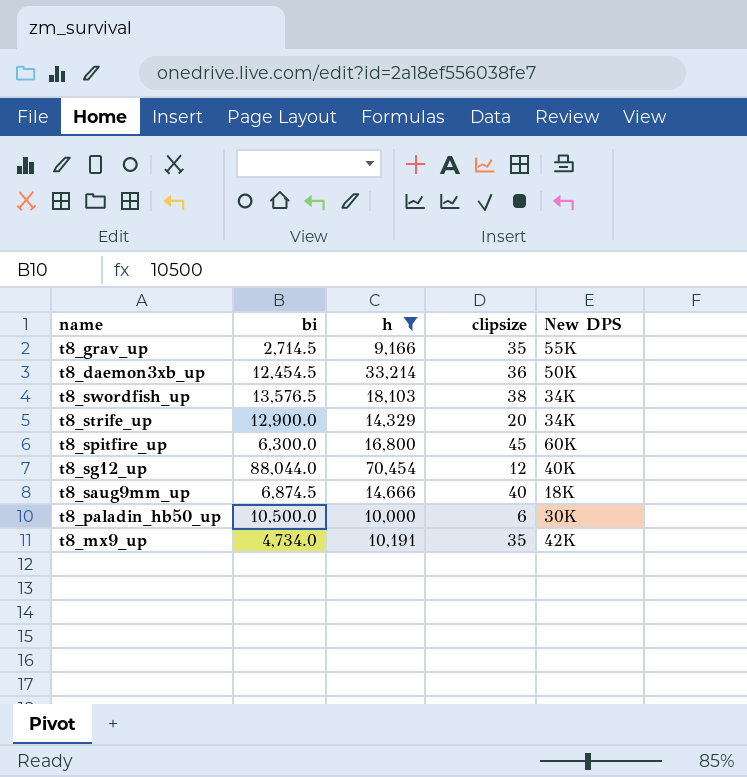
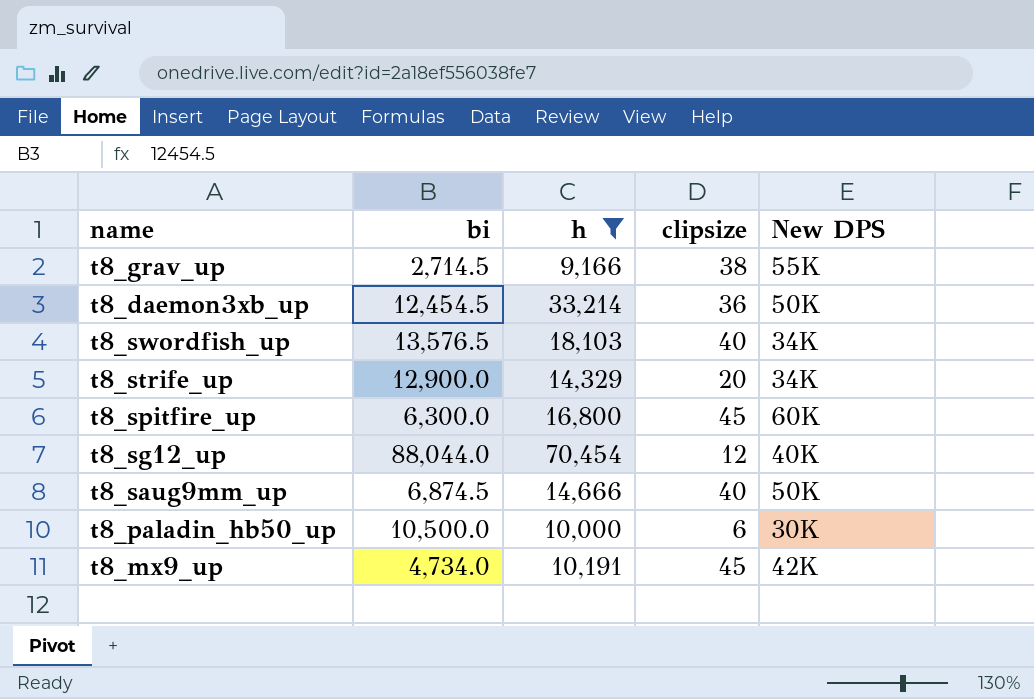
t8_grav_up | clipsize: 35 -> 38
t8_swordfish_up | clipsize: 38 -> 40
t8_saug9mm_up | New DPS: 18K -> 50K
t8_mx9_up | clipsize: 35 -> 45

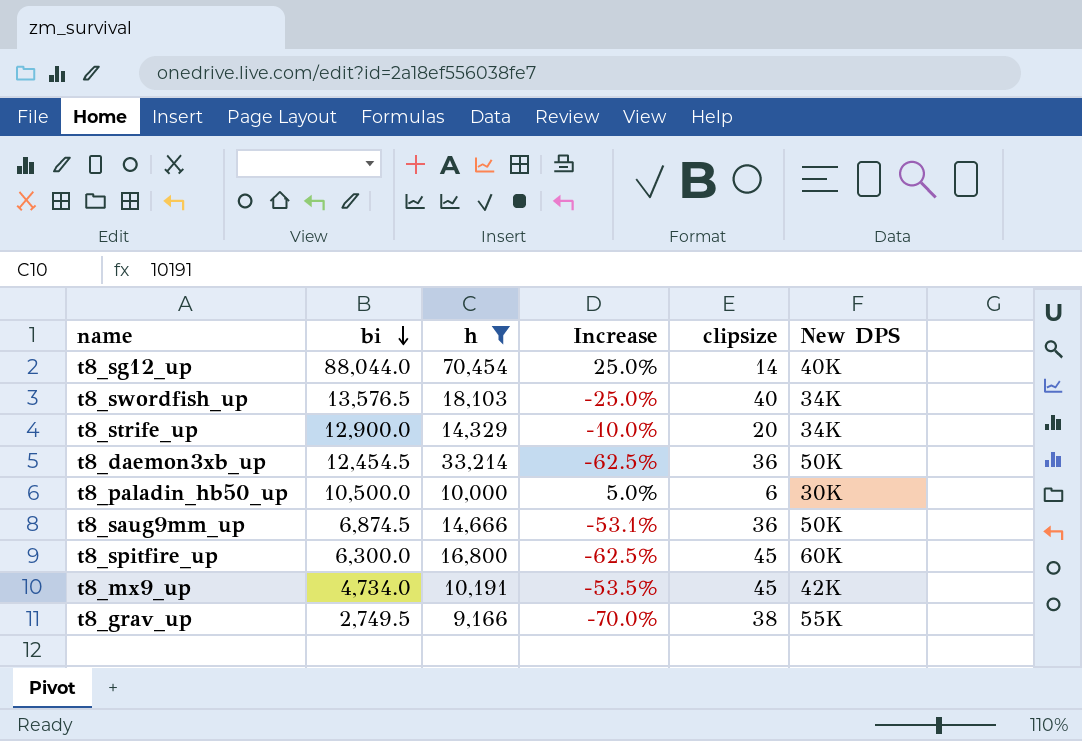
row order: none -> bi descending
column Increase | formula: none -> ([bi] - [h]) / [h]
t8_sg12_up | clipsize: 12 -> 14
t8_saug9mm_up | clipsize: 40 -> 36
t8_grav_up | bi: 2,714.5 -> 2,749.5

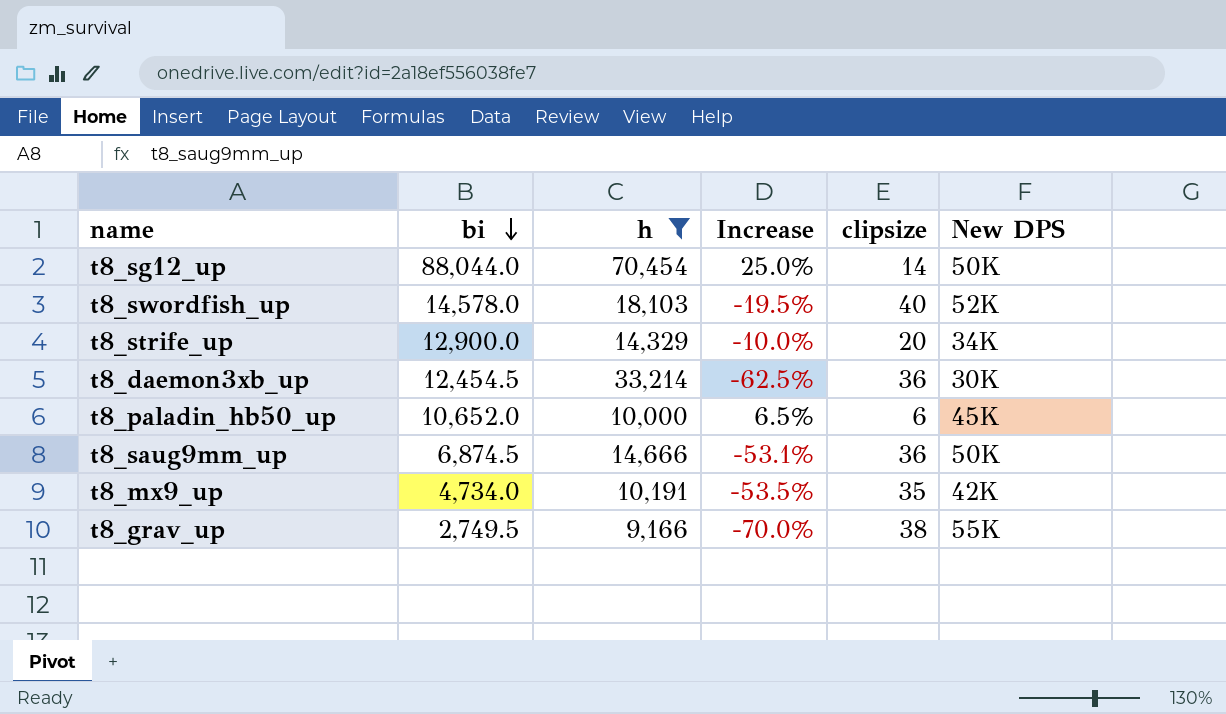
row t8_spitfire_up: 6,300.0 | 16,800 | -62.5% | 45 | 60K -> none
t8_sg12_up | New DPS: 40K -> 50K
t8_swordfish_up | bi: 13,576.5 -> 14,578.0
t8_swordfish_up | Increase: -25.0% -> -19.5%
t8_swordfish_up | New DPS: 34K -> 52K
t8_daemon3xb_up | New DPS: 50K -> 30K
t8_paladin_hb50_up | bi: 10,500.0 -> 10,652.0
t8_paladin_hb50_up | Increase: 5.0% -> 6.5%
t8_paladin_hb50_up | New DPS: 30K -> 45K
t8_mx9_up | clipsize: 45 -> 35

